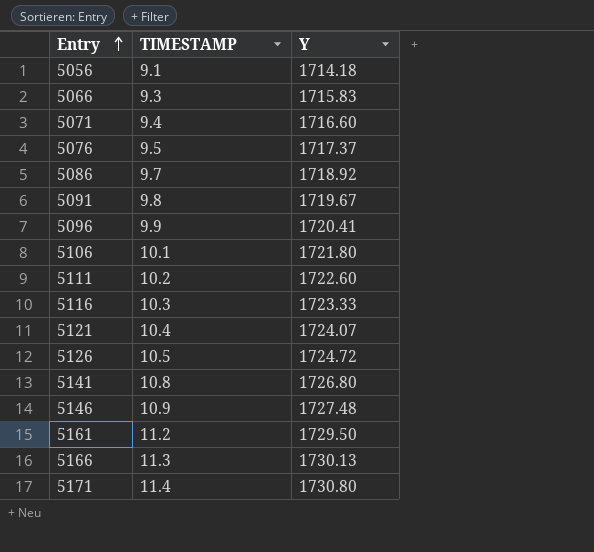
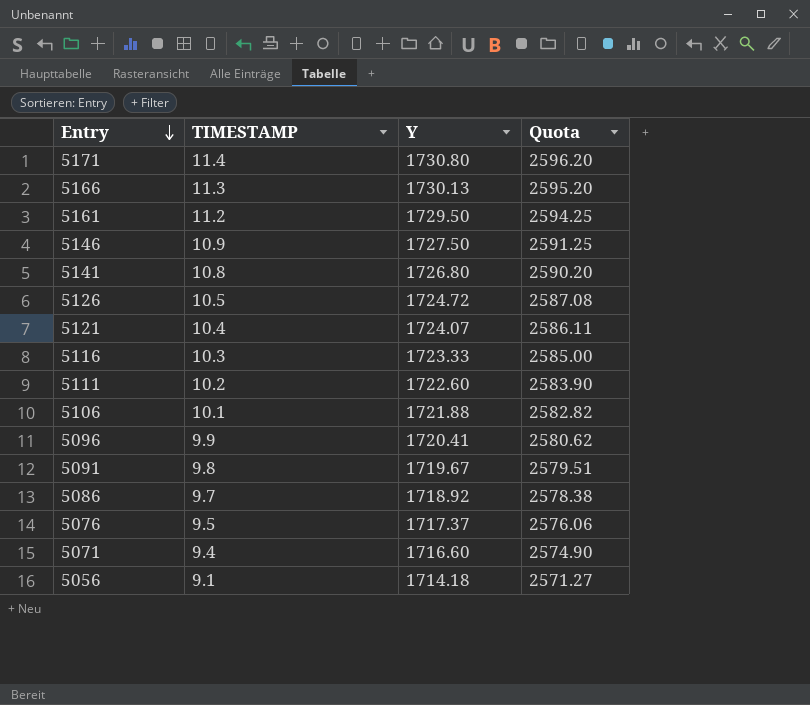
row order: Entry ascending -> Entry descending
column Quota | formula: none -> [Y] * 1.5
row 5066: 9.3 | 1715.83 -> none
5146 | Y: 1727.48 -> 1727.50
5106 | Y: 1721.80 -> 1721.88

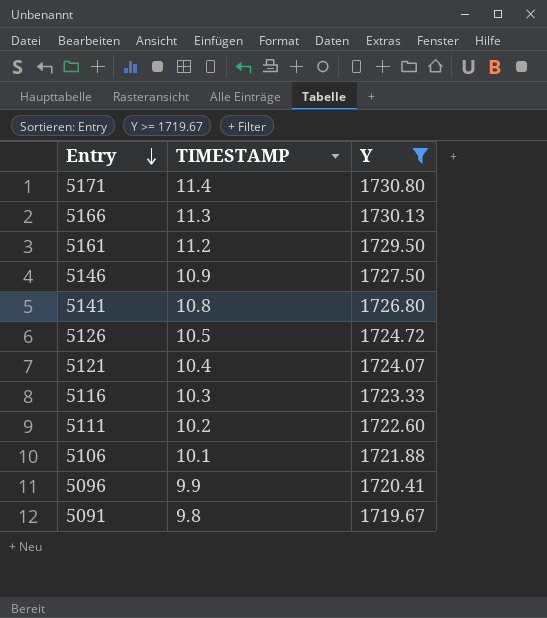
filter: none -> Y >= 1719.67
column Quota | formula: [Y] * 1.5 -> none

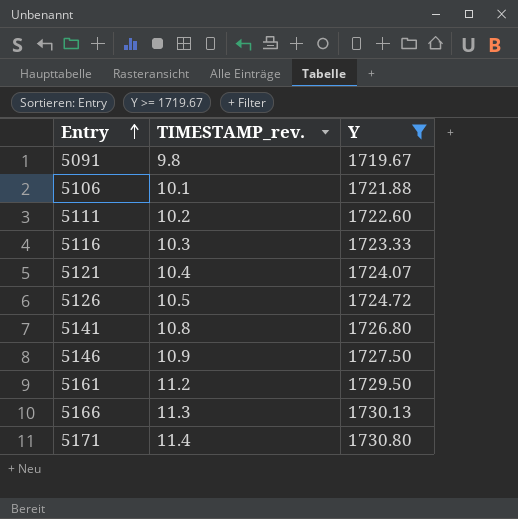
row order: Entry descending -> Entry ascending
column name: TIMESTAMP -> TIMESTAMP_rev.
row 5096: 9.9 | 1720.41 -> none

